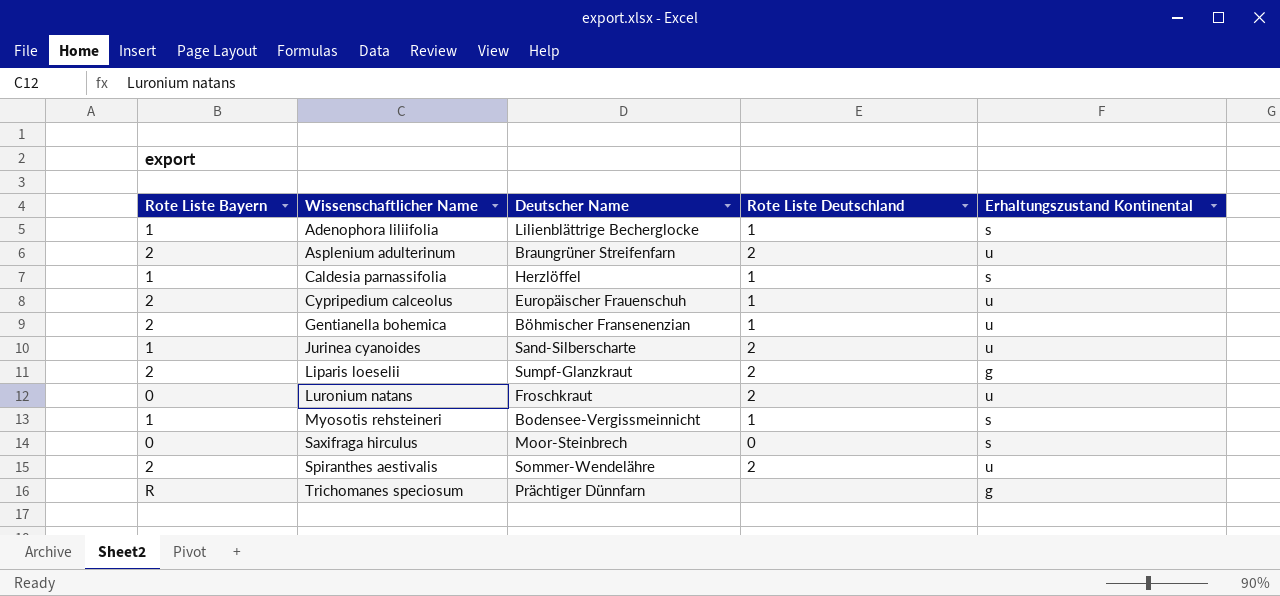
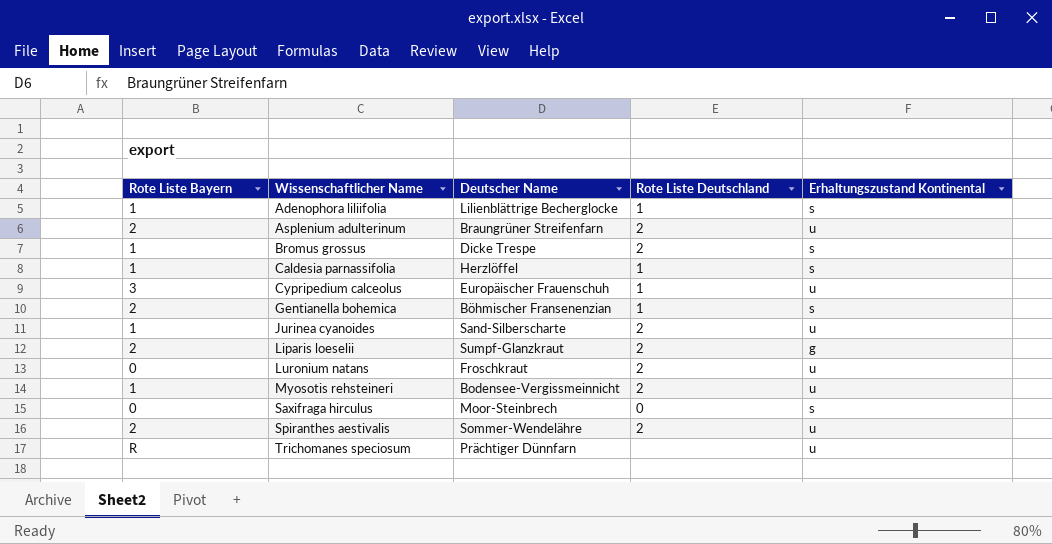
row Bromus grossus: none -> 1 | Dicke Trespe | 2 | s
Cypripedium calceolus | Rote Liste Bayern: 2 -> 3
Gentianella bohemica | Erhaltungszustand Kontinental: u -> s
Myosotis rehsteineri | Rote Liste Deutschland: 1 -> 2
Myosotis rehsteineri | Erhaltungszustand Kontinental: s -> u
Trichomanes speciosum | Erhaltungszustand Kontinental: g -> u

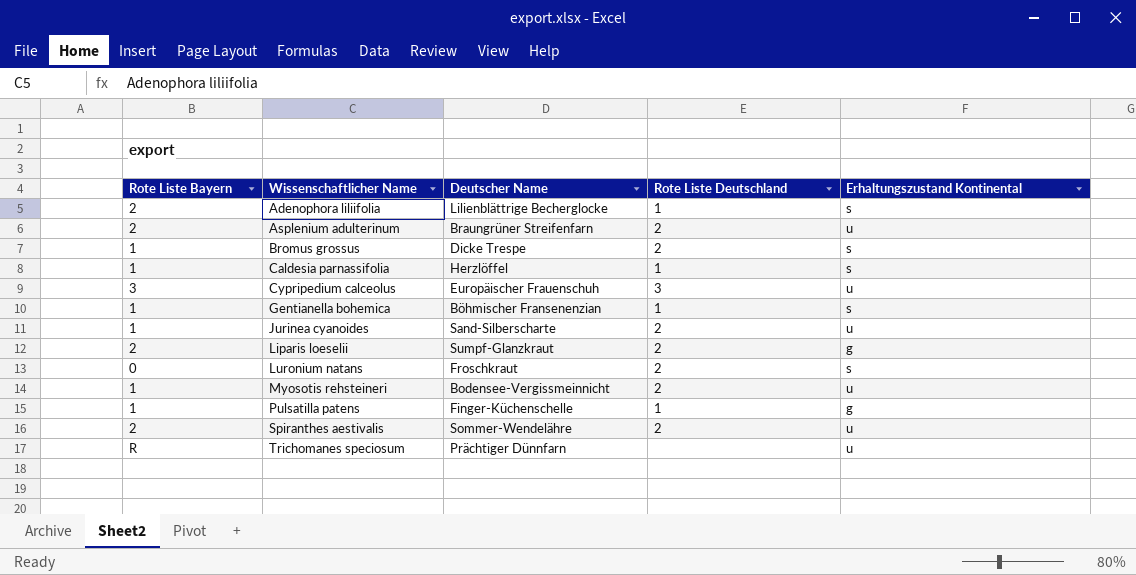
row Saxifraga hirculus: 0 | Moor-Steinbrech | 0 | s -> none
Adenophora liliifolia | Rote Liste Bayern: 1 -> 2
Cypripedium calceolus | Rote Liste Deutschland: 1 -> 3
Gentianella bohemica | Rote Liste Bayern: 2 -> 1
Luronium natans | Erhaltungszustand Kontinental: u -> s
row Pulsatilla patens: none -> 1 | Finger-Küchenschelle | 1 | g

